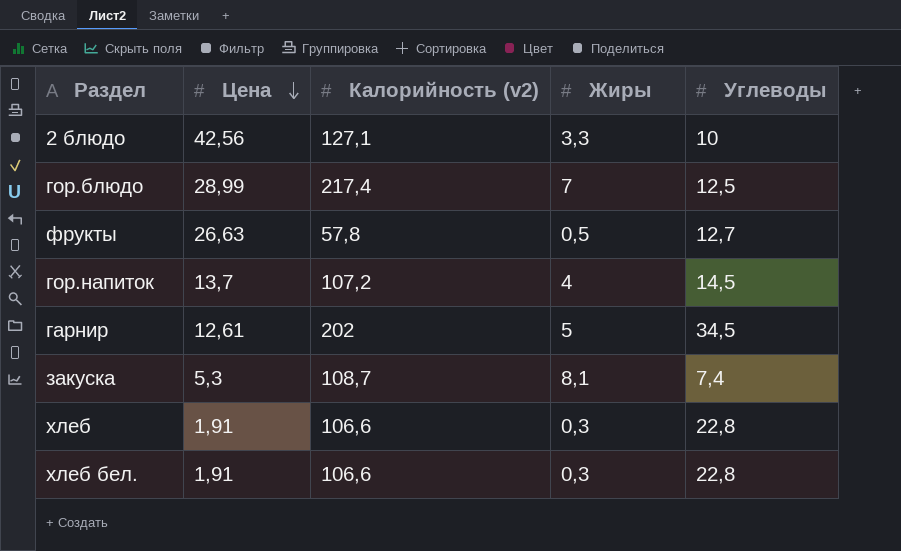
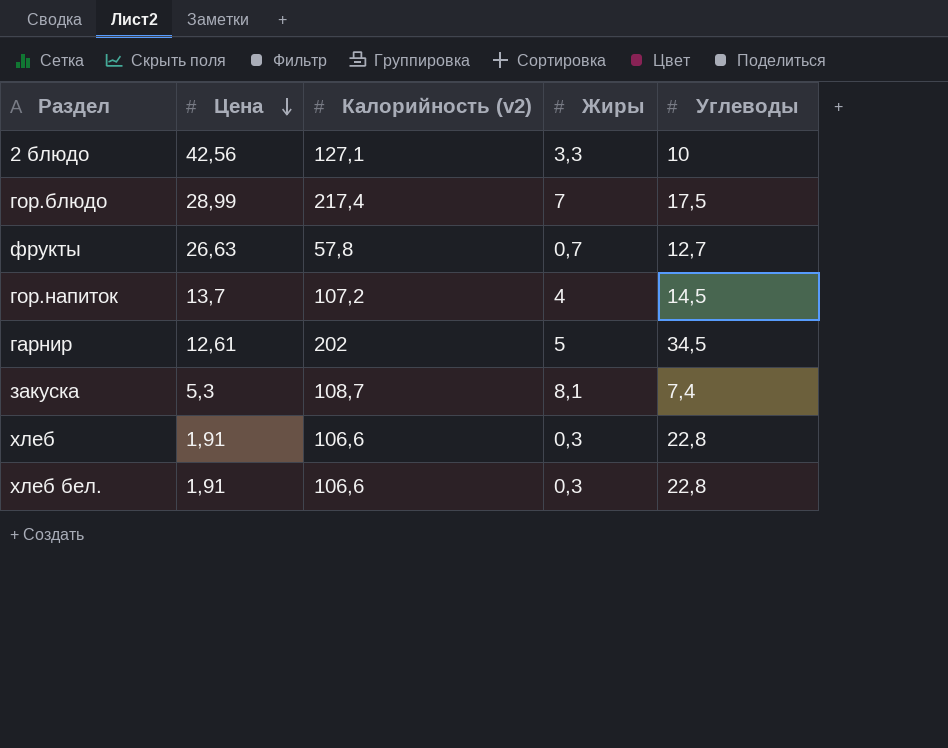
гор.блюдо | Углеводы: 12,5 -> 17,5
фрукты | Жиры: 0,5 -> 0,7

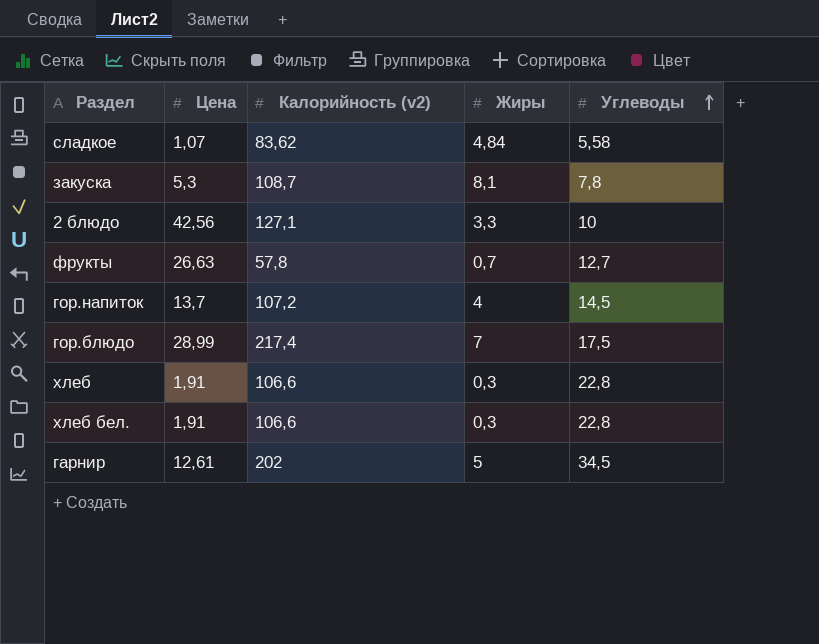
row order: Цена descending -> Углеводы ascending
row сладкое: none -> 1,07 | 83,62 | 4,84 | 5,58
закуска | Углеводы: 7,4 -> 7,8

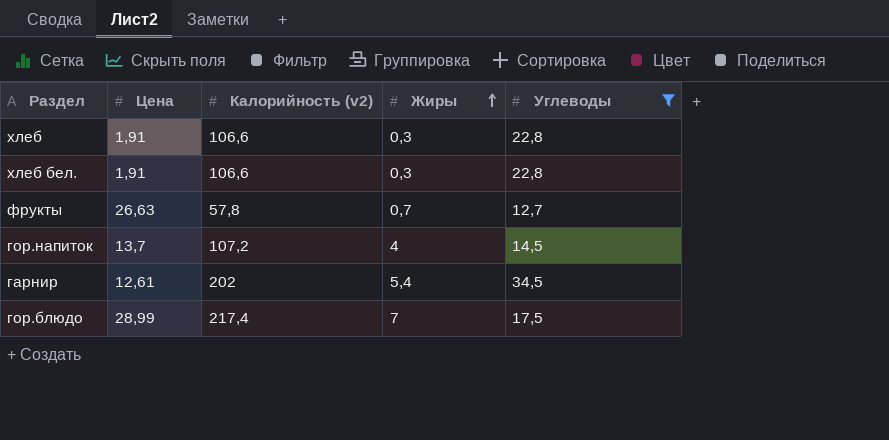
filter: none -> Углеводы >= 12,7
row order: Углеводы ascending -> Жиры ascending
гарнир | Жиры: 5 -> 5,4

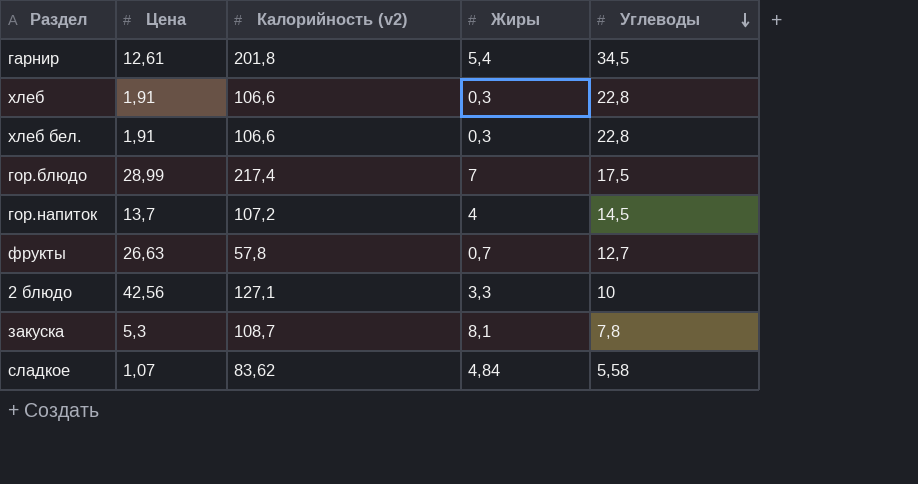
filter: Углеводы >= 12,7 -> none
row order: Жиры ascending -> Углеводы descending
гарнир | Калорийность (v2): 202 -> 201,8

